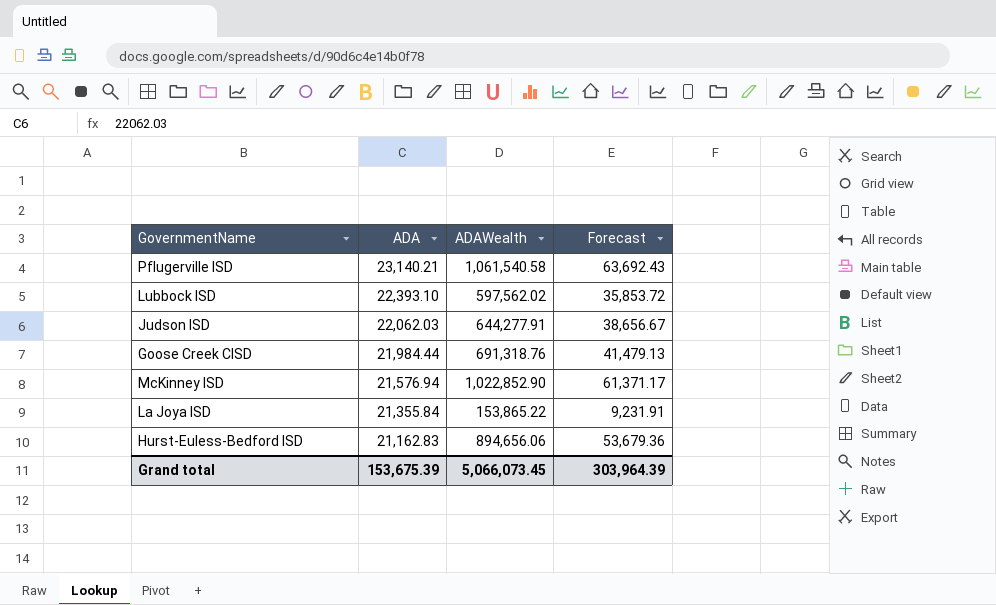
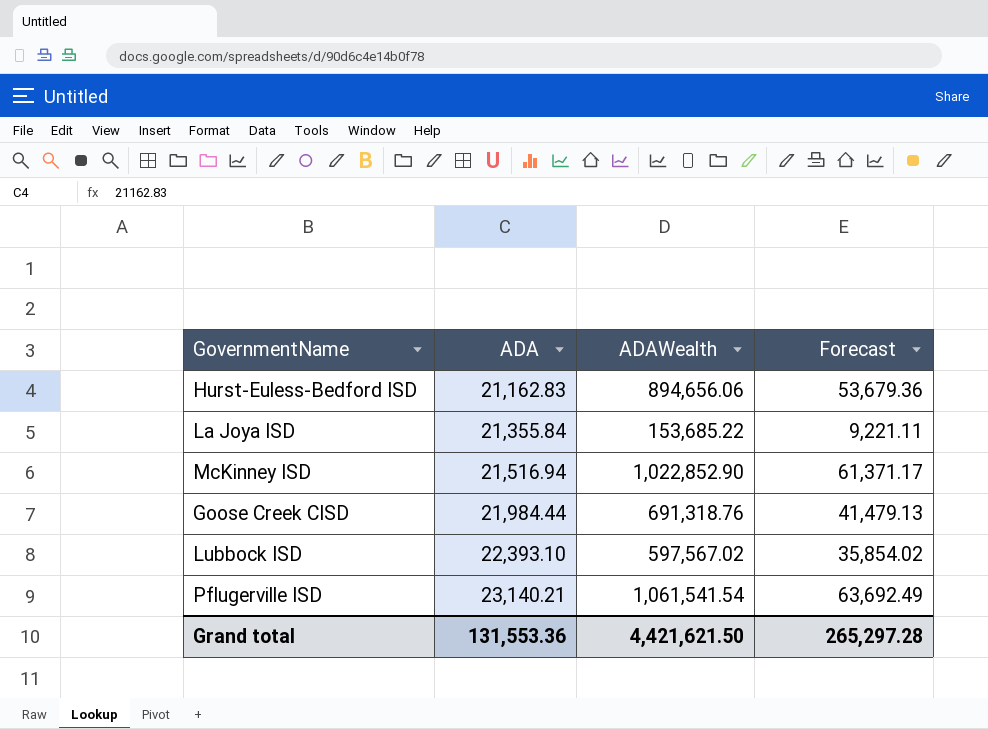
row order: ADA descending -> ADA ascending
row Judson ISD: 22,062.03 | 644,277.91 | 38,656.67 -> none
La Joya ISD | ADAWealth: 153,865.22 -> 153,685.22
La Joya ISD | Forecast: 9,231.91 -> 9,221.11
McKinney ISD | ADA: 21,576.94 -> 21,516.94
Lubbock ISD | ADAWealth: 597,562.02 -> 597,567.02
Lubbock ISD | Forecast: 35,853.72 -> 35,854.02
Pflugerville ISD | ADAWealth: 1,061,540.58 -> 1,061,541.54
Pflugerville ISD | Forecast: 63,692.43 -> 63,692.49
Grand total | ADA: 153,675.39 -> 131,553.36
Grand total | ADAWealth: 5,066,073.45 -> 4,421,621.50
Grand total | Forecast: 303,964.39 -> 265,297.28

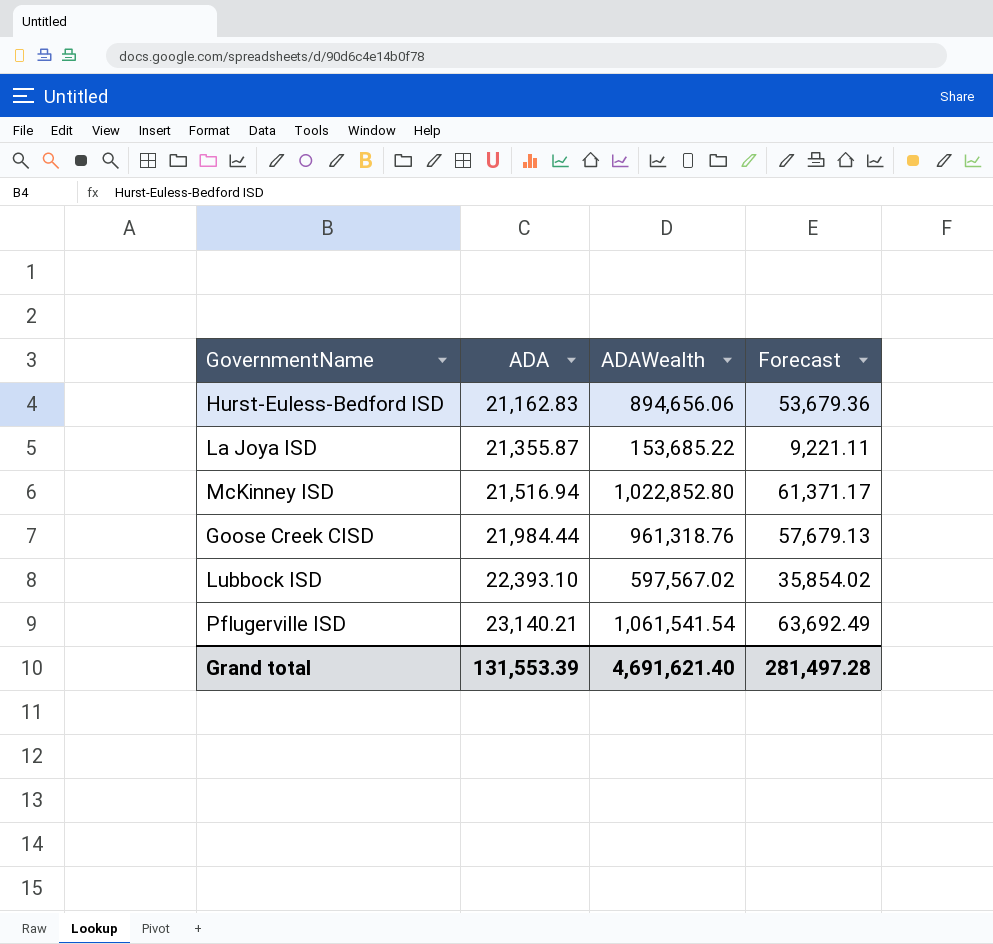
La Joya ISD | ADA: 21,355.84 -> 21,355.87
McKinney ISD | ADAWealth: 1,022,852.90 -> 1,022,852.80
Goose Creek CISD | ADAWealth: 691,318.76 -> 961,318.76
Goose Creek CISD | Forecast: 41,479.13 -> 57,679.13
Grand total | ADA: 131,553.36 -> 131,553.39
Grand total | ADAWealth: 4,421,621.50 -> 4,691,621.40
Grand total | Forecast: 265,297.28 -> 281,497.28

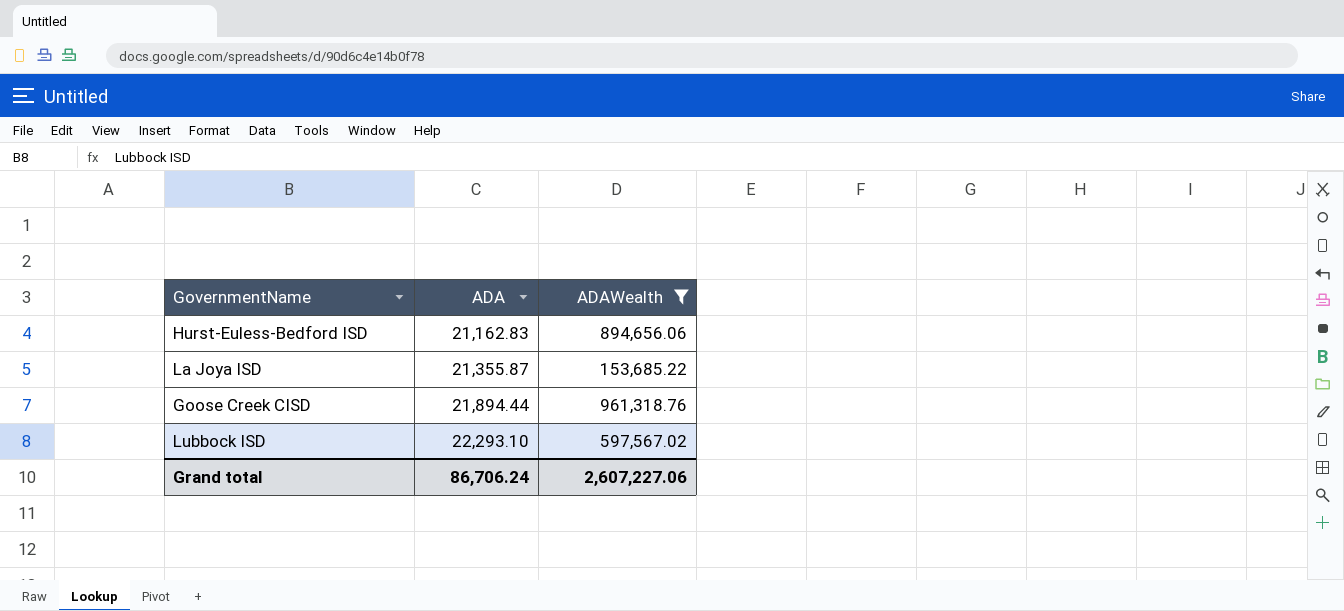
filter: none -> ADAWealth <= 961,318.76
column Forecast | formula: [ADAWealth] * 0.06 -> none
Goose Creek CISD | ADA: 21,984.44 -> 21,894.44
Lubbock ISD | ADA: 22,393.10 -> 22,293.10
Grand total | ADA: 131,553.39 -> 86,706.24
Grand total | ADAWealth: 4,691,621.40 -> 2,607,227.06

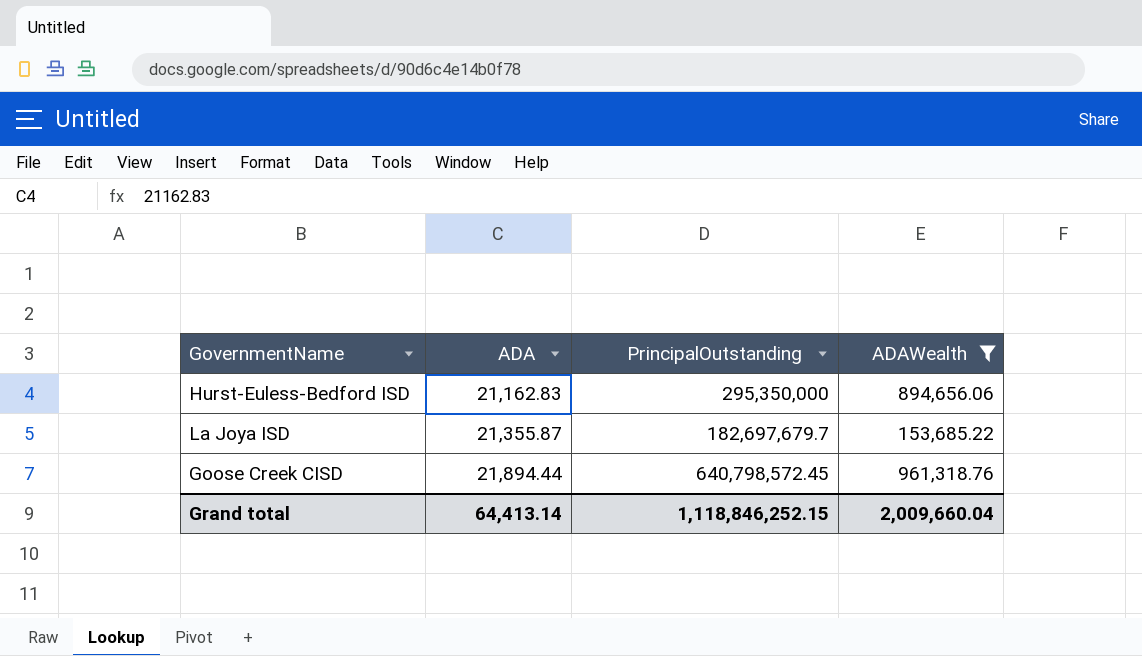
column PrincipalOutstanding | position: none -> 3
row Lubbock ISD: 22,293.10 | 597,567.02 -> none
Grand total | ADA: 86,706.24 -> 64,413.14
Grand total | ADAWealth: 2,607,227.06 -> 2,009,660.04

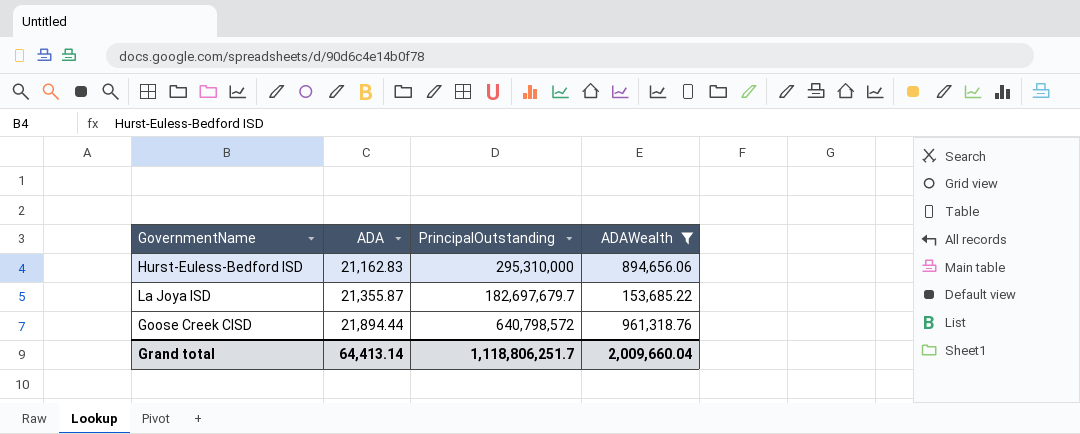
Hurst-Euless-Bedford ISD | PrincipalOutstanding: 295,350,000 -> 295,310,000
Goose Creek CISD | PrincipalOutstanding: 640,798,572.45 -> 640,798,572
Grand total | PrincipalOutstanding: 1,118,846,252.15 -> 1,118,806,251.7

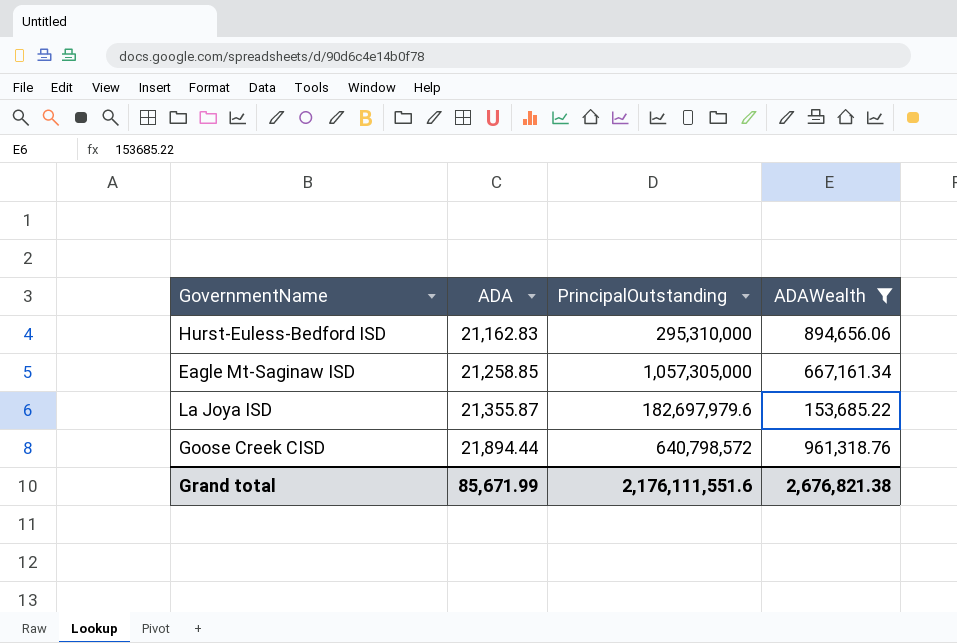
row Eagle Mt-Saginaw ISD: none -> 21,258.85 | 1,057,305,000 | 667,161.34
La Joya ISD | PrincipalOutstanding: 182,697,679.7 -> 182,697,979.6
Grand total | ADA: 64,413.14 -> 85,671.99
Grand total | PrincipalOutstanding: 1,118,806,251.7 -> 2,176,111,551.6
Grand total | ADAWealth: 2,009,660.04 -> 2,676,821.38

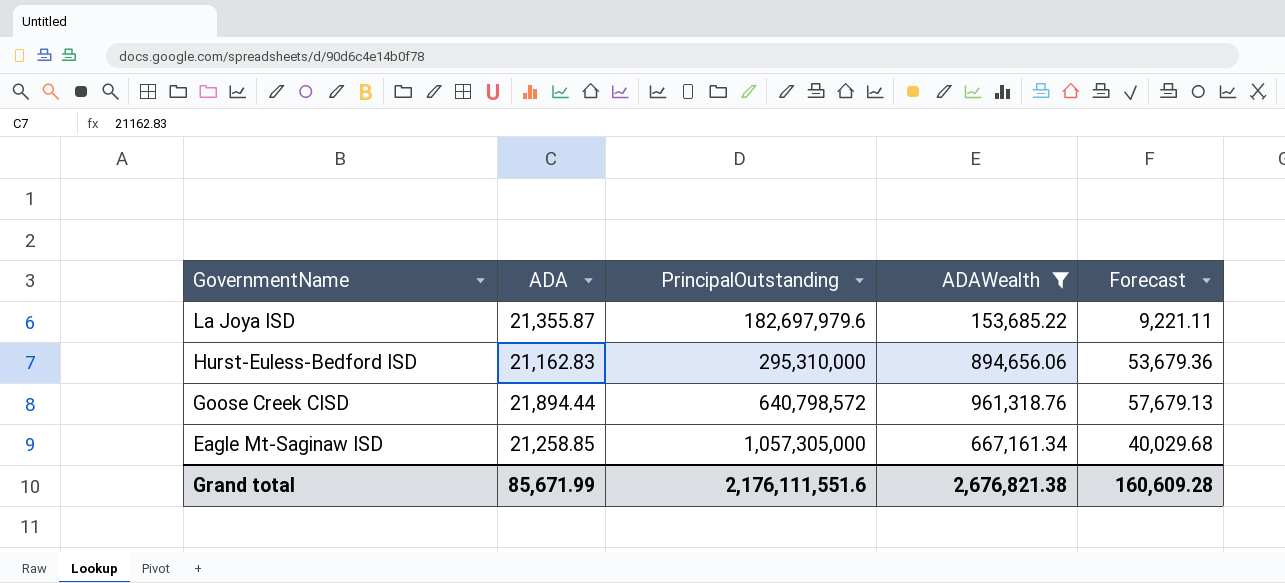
row order: ADA ascending -> GovernmentName descending
column Forecast | formula: none -> [ADAWealth] * 0.06

